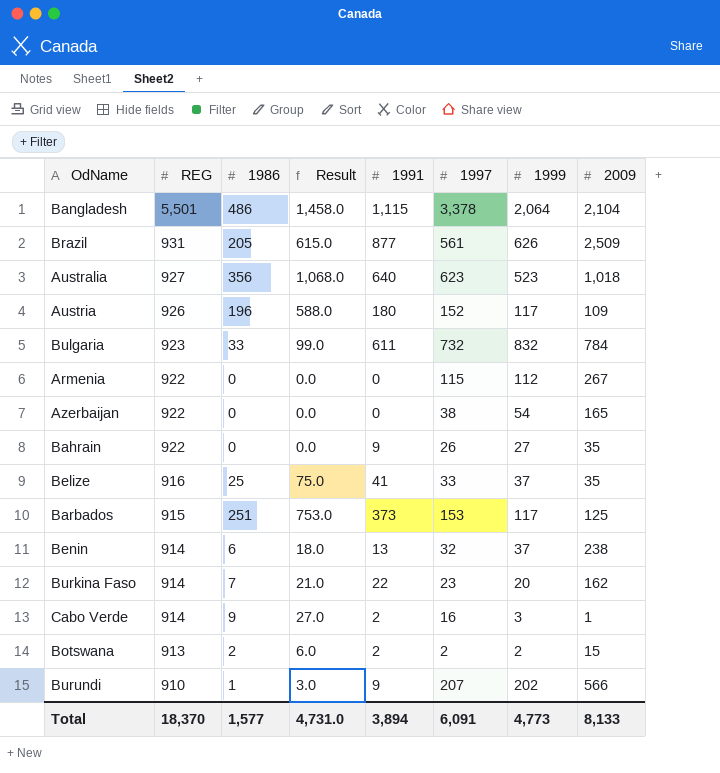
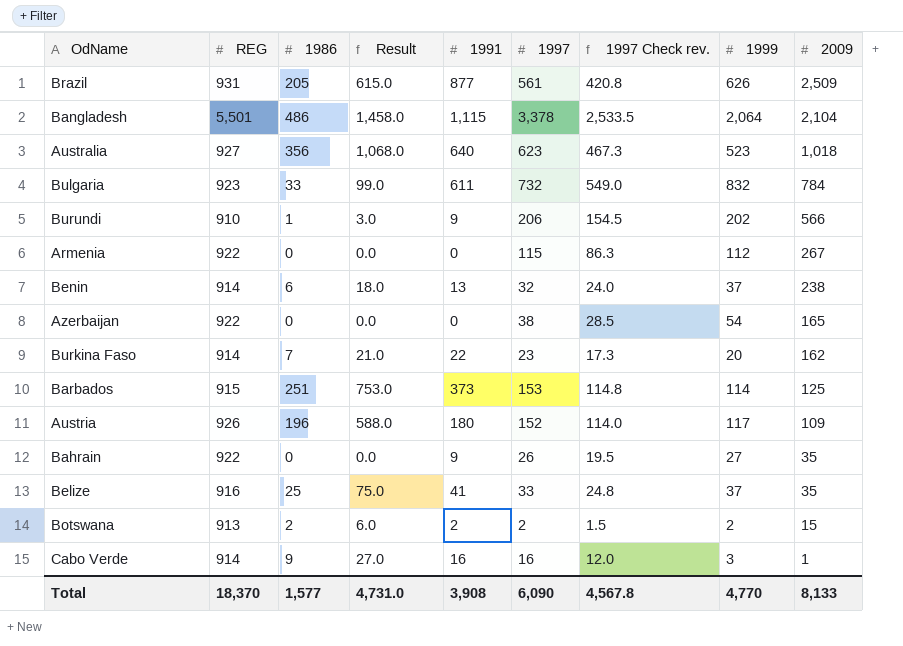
row order: REG descending -> 2009 descending
column 1997 Check rev. | formula: none -> [1997] * 0.75
Burundi | 1997: 207 -> 206
Barbados | 1999: 117 -> 114
Cabo Verde | 1991: 2 -> 16
Total | 1991: 3,894 -> 3,908
Total | 1997: 6,091 -> 6,090
Total | 1999: 4,773 -> 4,770

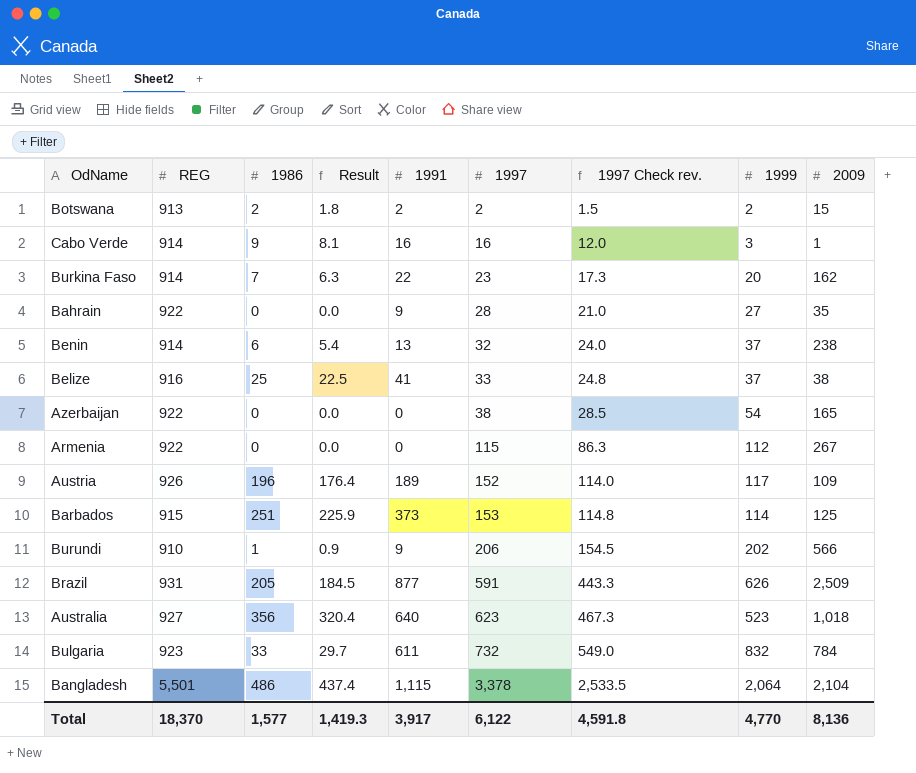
row order: 2009 descending -> 1997 ascending
column Result | formula: [1986] * 3 -> [1986] * 0.9
Bahrain | 1997: 26 -> 28
Bahrain | 1997 Check rev.: 19.5 -> 21.0
Belize | 2009: 35 -> 38
Austria | 1991: 180 -> 189
Brazil | 1997: 561 -> 591
Brazil | 1997 Check rev.: 420.8 -> 443.3
Total | Result: 4,731.0 -> 1,419.3
Total | 1991: 3,908 -> 3,917
Total | 1997: 6,090 -> 6,122
Total | 1997 Check rev.: 4,567.8 -> 4,591.8
Total | 2009: 8,133 -> 8,136

